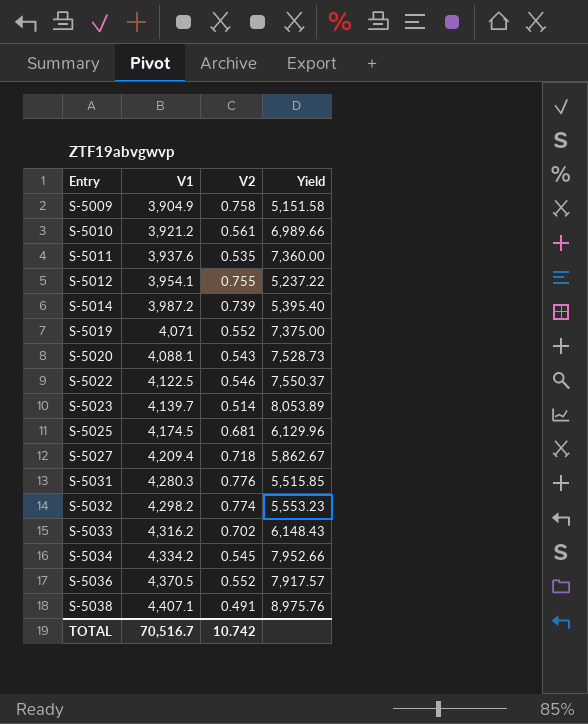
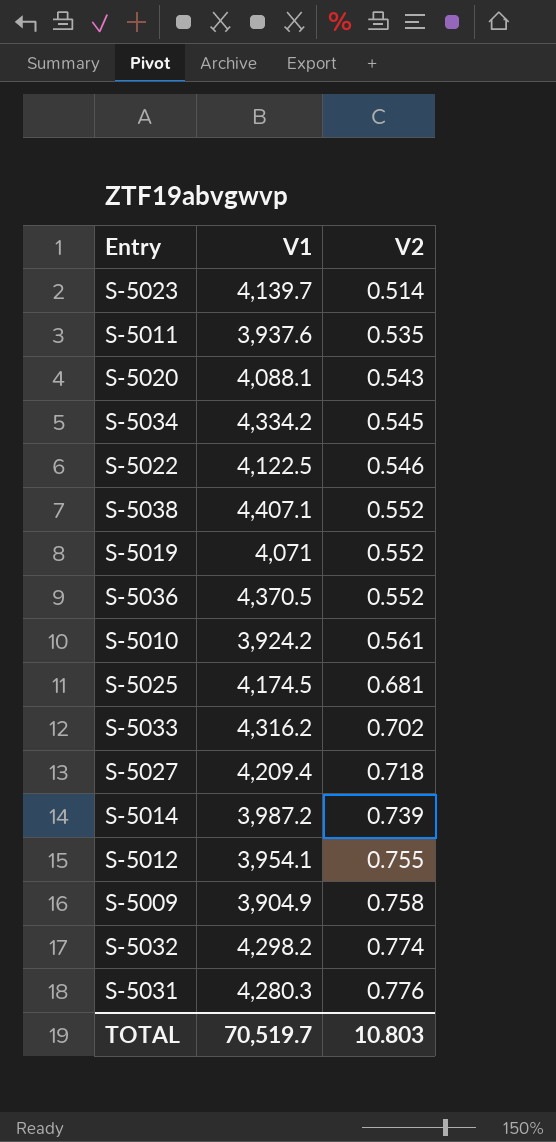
row order: Entry ascending -> V2 ascending
column Yield | formula: [V1] / [V2] -> none
S-5038 | V2: 0.491 -> 0.552
S-5010 | V1: 3,921.2 -> 3,924.2
TOTAL | V1: 70,516.7 -> 70,519.7
TOTAL | V2: 10.742 -> 10.803

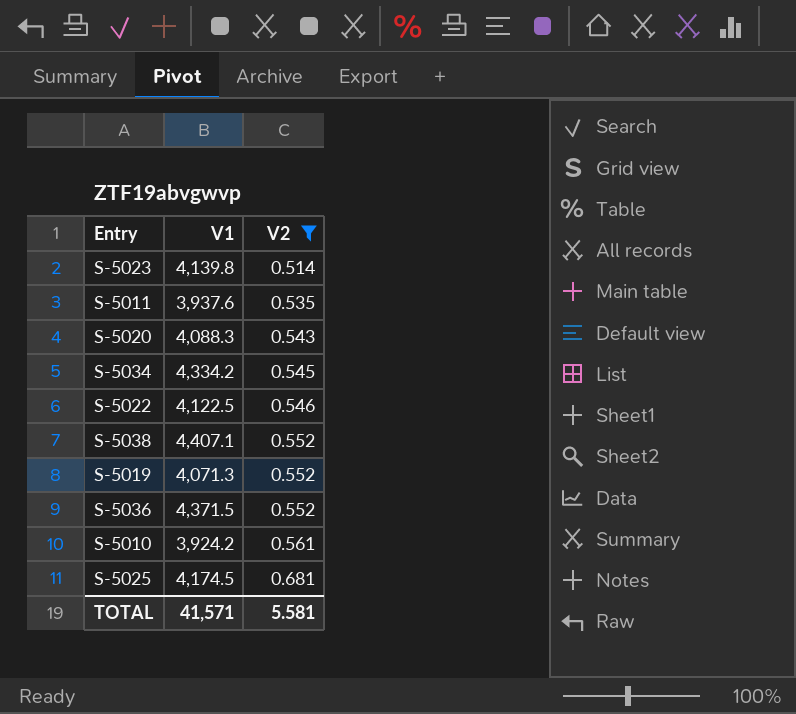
filter: none -> V2 <= 0.681
S-5023 | V1: 4,139.7 -> 4,139.8
S-5020 | V1: 4,088.1 -> 4,088.3
S-5019 | V1: 4,071 -> 4,071.3
S-5036 | V1: 4,370.5 -> 4,371.5
TOTAL | V1: 70,519.7 -> 41,571
TOTAL | V2: 10.803 -> 5.581

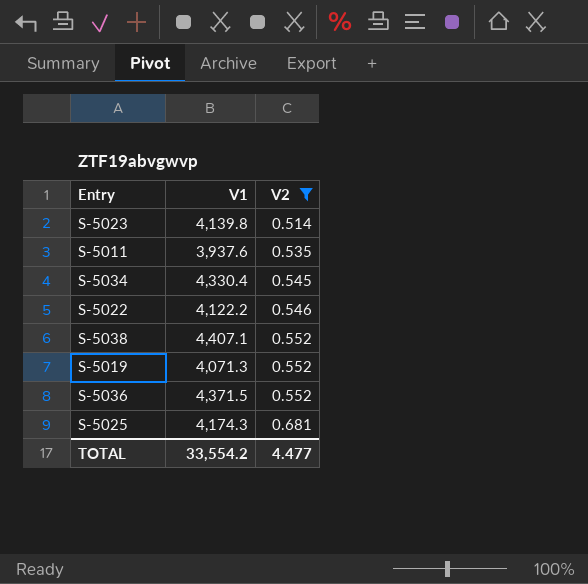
row S-5020: 4,088.3 | 0.543 -> none
row S-5010: 3,924.2 | 0.561 -> none
S-5034 | V1: 4,334.2 -> 4,330.4
S-5022 | V1: 4,122.5 -> 4,122.2
S-5025 | V1: 4,174.5 -> 4,174.3
TOTAL | V1: 41,571 -> 33,554.2
TOTAL | V2: 5.581 -> 4.477

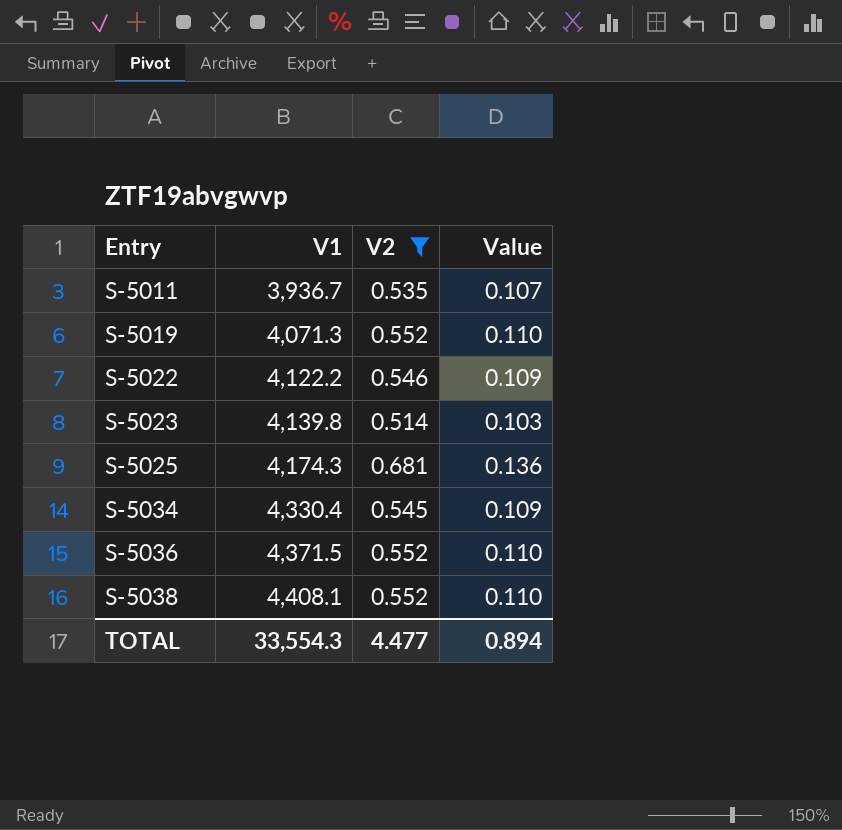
row order: V2 ascending -> Entry ascending
column Value | formula: none -> [V2] * 0.2
S-5011 | V1: 3,937.6 -> 3,936.7
S-5038 | V1: 4,407.1 -> 4,408.1
TOTAL | V1: 33,554.2 -> 33,554.3

